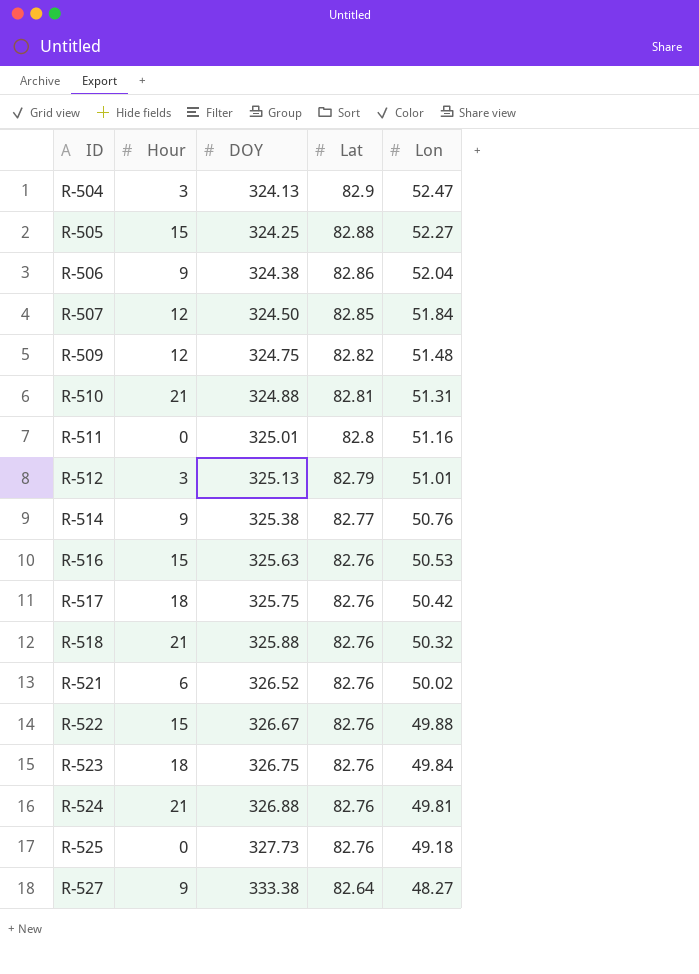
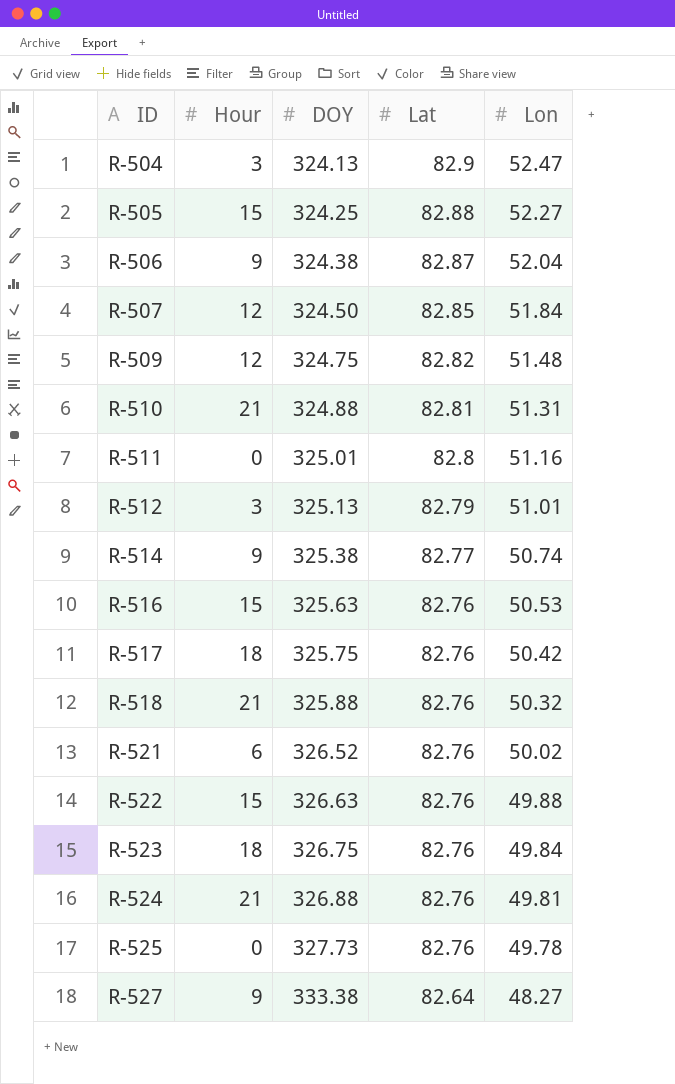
R-506 | Lat: 82.86 -> 82.87
R-514 | Lon: 50.76 -> 50.74
R-522 | DOY: 326.67 -> 326.63
R-525 | Lon: 49.18 -> 49.78

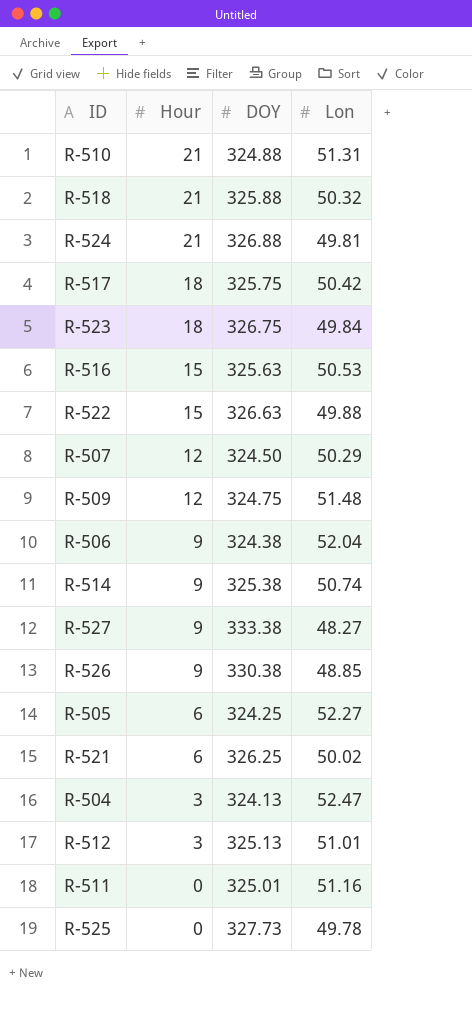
row order: ID ascending -> Hour descending
column Lat | position: 4 -> none
R-507 | Lon: 51.84 -> 50.29
row R-526: none -> 9 | 330.38 | 48.85
R-505 | Hour: 15 -> 6
R-521 | DOY: 326.52 -> 326.25

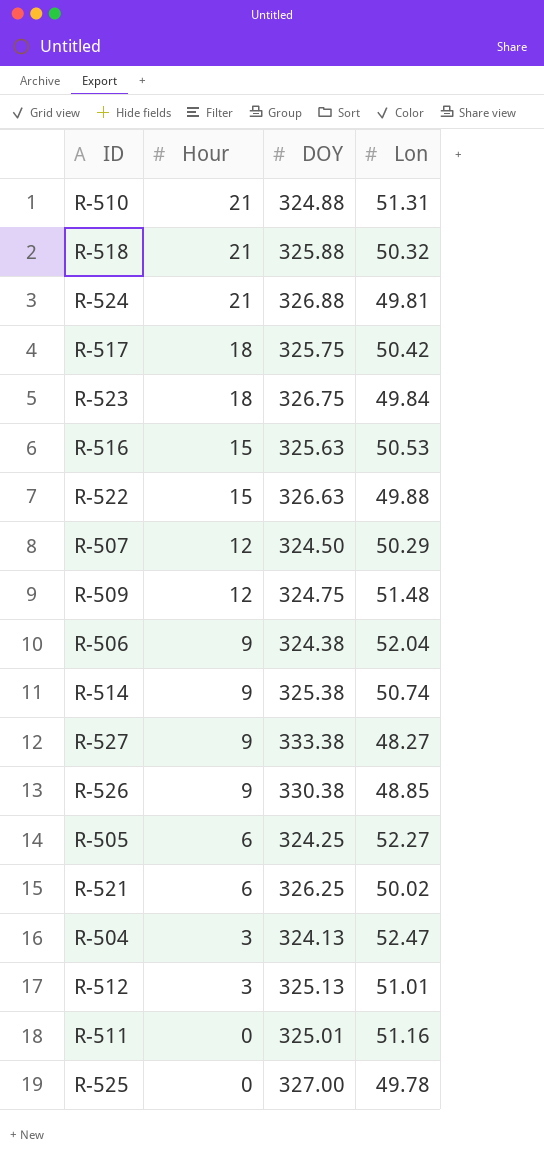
R-525 | DOY: 327.73 -> 327.00

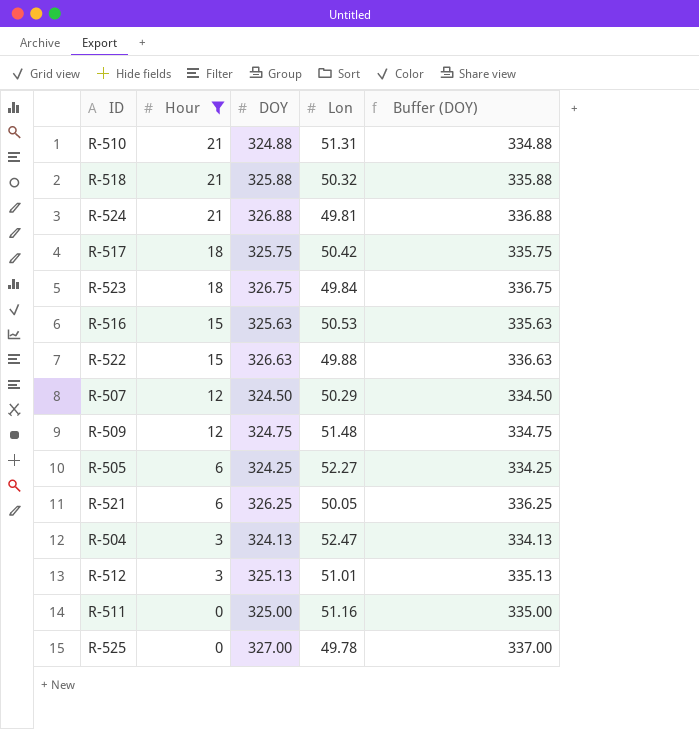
filter: none -> Hour != 9
column Buffer (DOY) | formula: none -> [DOY] + 10
R-521 | Lon: 50.02 -> 50.05
R-511 | DOY: 325.01 -> 325.00

